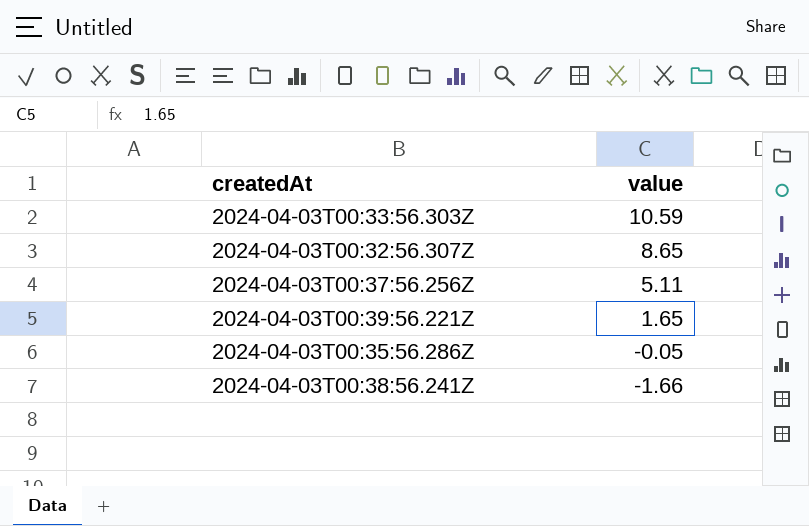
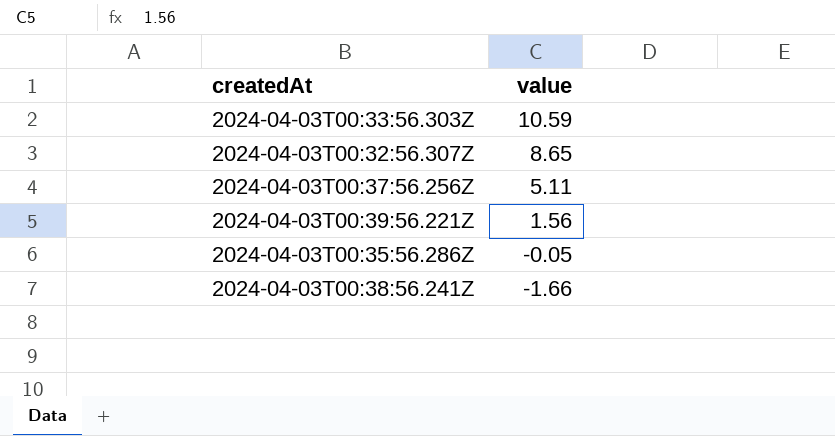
2024-04-03T00:39:56.221Z | value: 1.65 -> 1.56

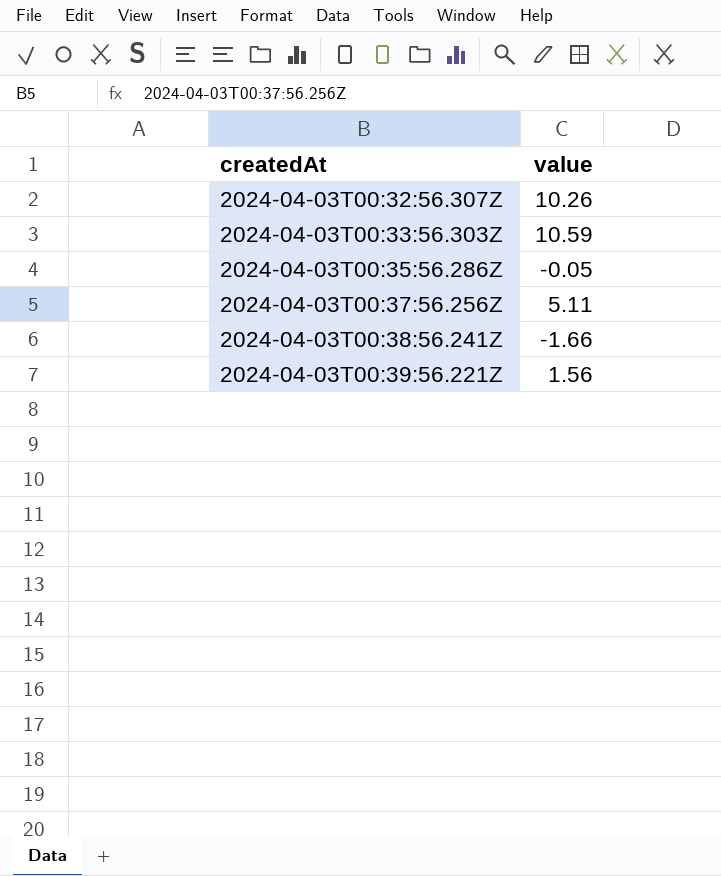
row order: value descending -> createdAt ascending
2024-04-03T00:32:56.307Z | value: 8.65 -> 10.26

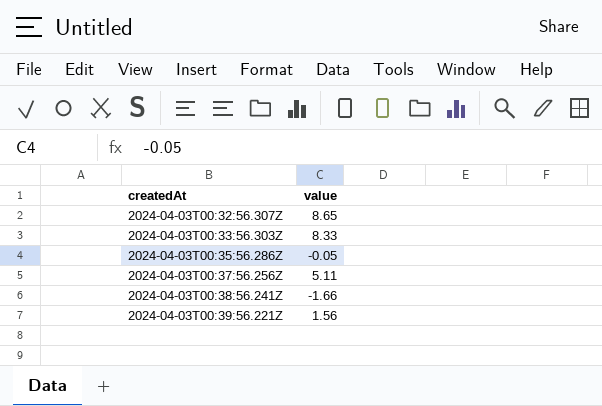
2024-04-03T00:32:56.307Z | value: 10.26 -> 8.65
2024-04-03T00:33:56.303Z | value: 10.59 -> 8.33

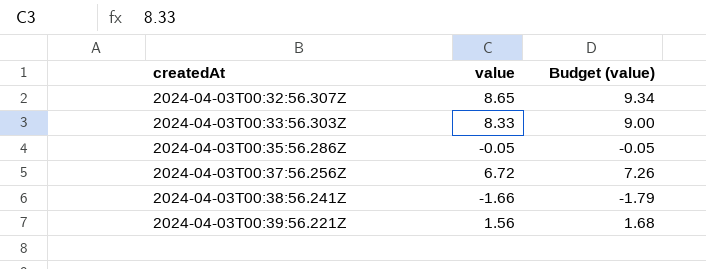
column Budget (value) | formula: none -> [value] * 1.08
2024-04-03T00:37:56.256Z | value: 5.11 -> 6.72

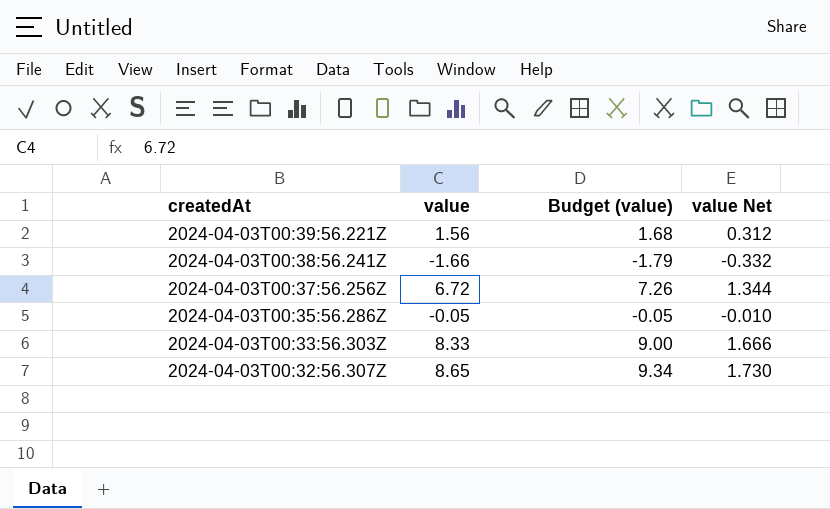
row order: createdAt ascending -> createdAt descending
column value Net | formula: none -> [value] * 0.2

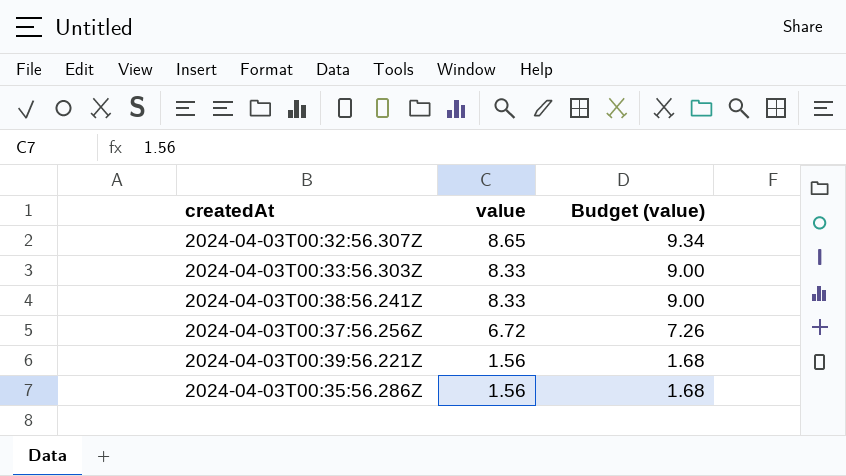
row order: createdAt descending -> value descending
column value Net | formula: [value] * 0.2 -> none
2024-04-03T00:38:56.241Z | value: -1.66 -> 8.33
2024-04-03T00:38:56.241Z | Budget (value): -1.79 -> 9.00
2024-04-03T00:35:56.286Z | value: -0.05 -> 1.56
2024-04-03T00:35:56.286Z | Budget (value): -0.05 -> 1.68

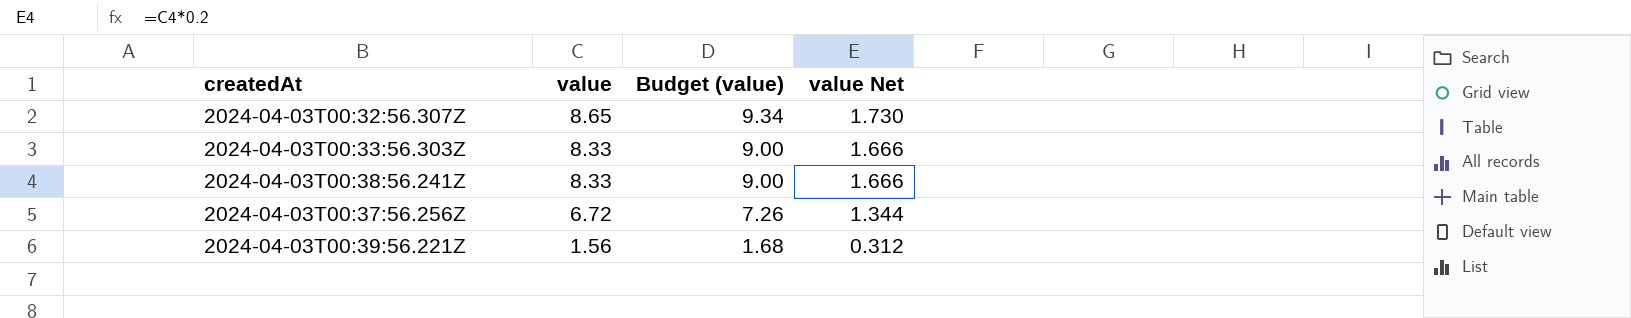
column value Net | formula: none -> [value] * 0.2
row 2024-04-03T00:35:56.286Z: 1.56 | 1.68 -> none

